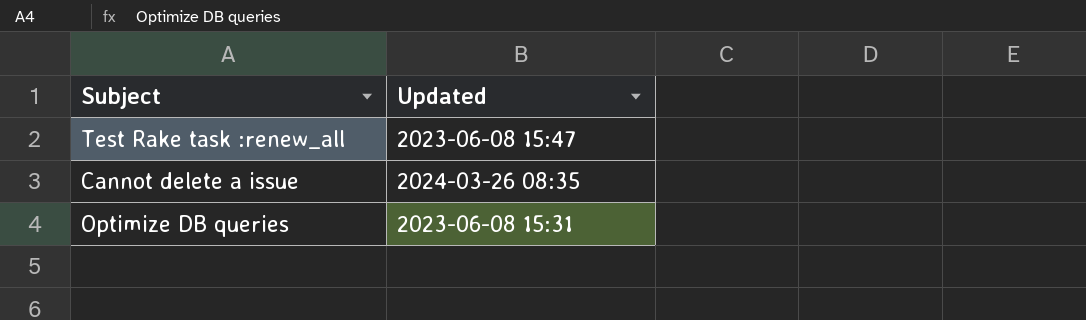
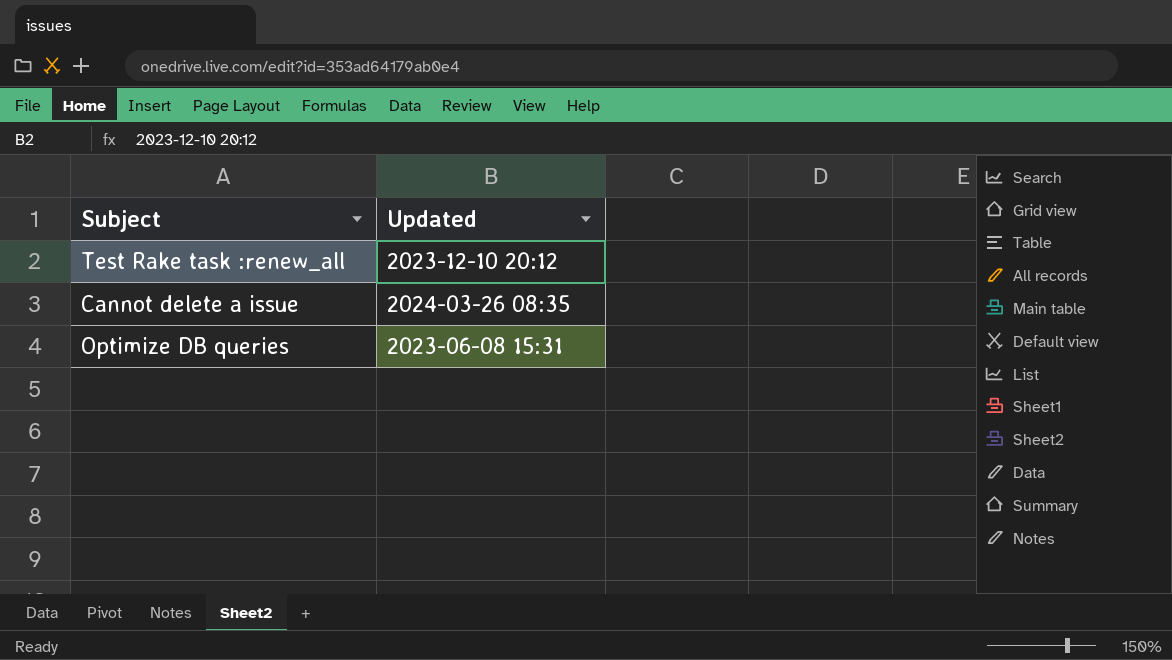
Test Rake task :renew_all | Updated: 2023-06-08 15:47 -> 2023-12-10 20:12

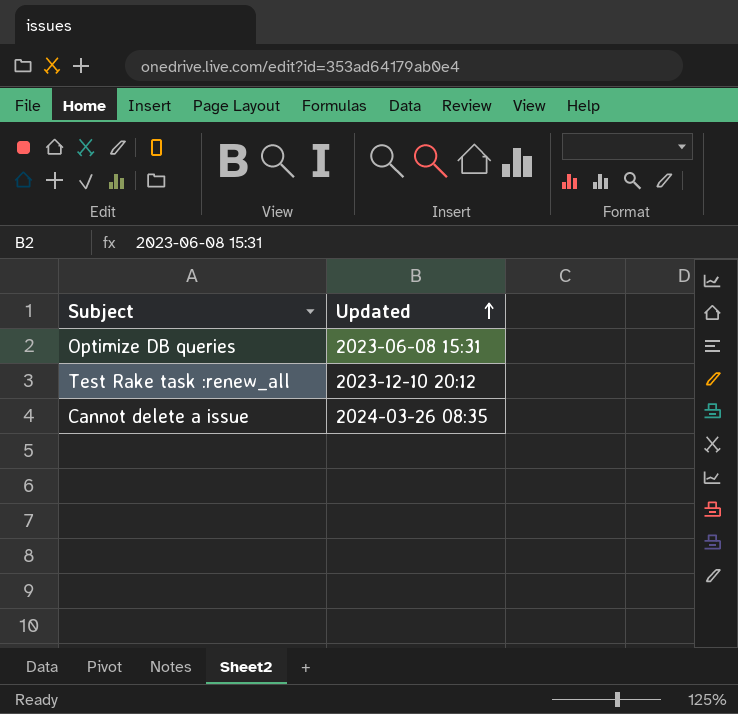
row order: none -> Updated ascending

